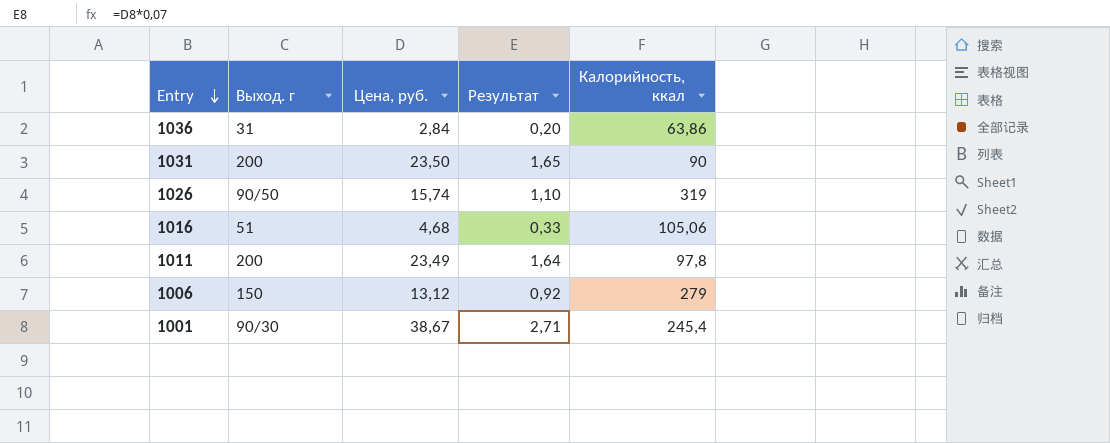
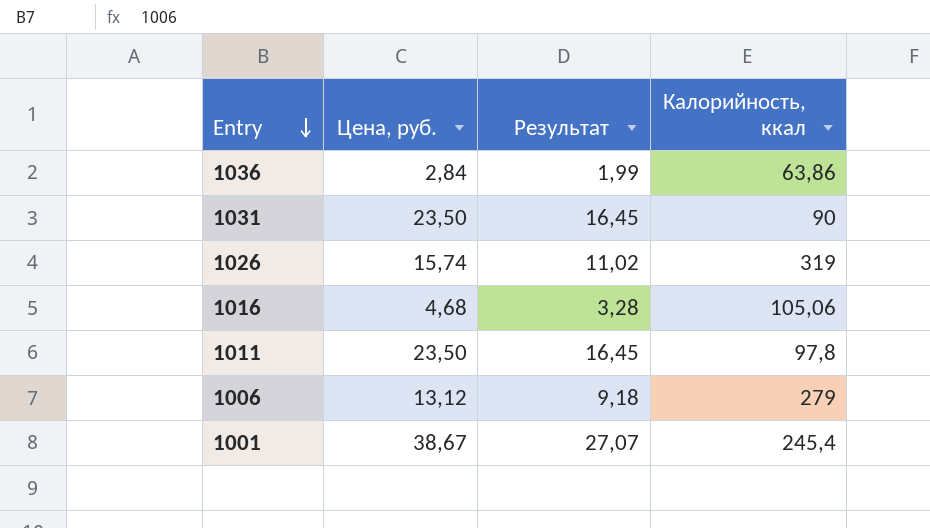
column Выход. г | position: 2 -> none
column Результат | formula: [Цена, руб.] * 0,07 -> [Цена, руб.] * 0,7
1011 | Цена, руб.: 23,49 -> 23,50

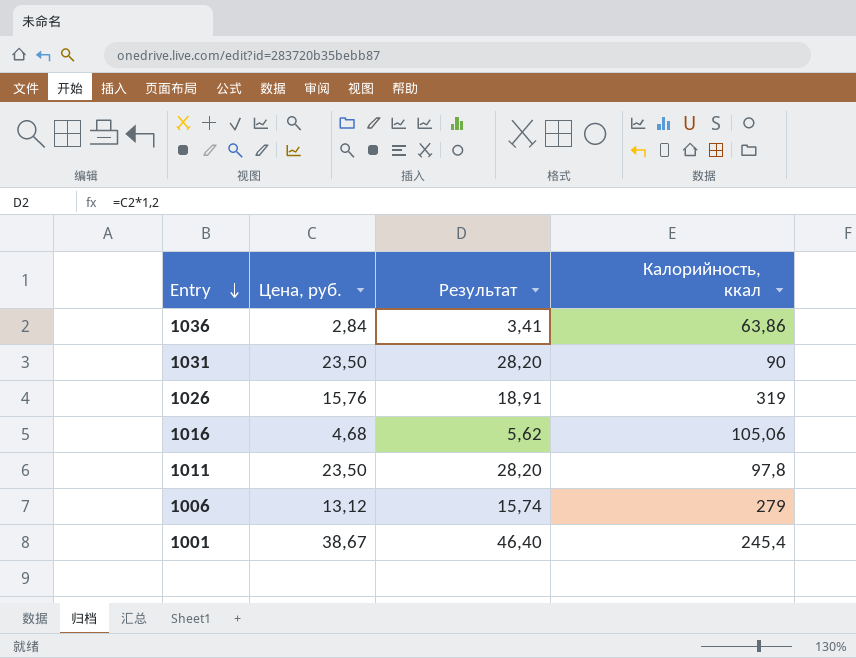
column Результат | formula: [Цена, руб.] * 0,7 -> [Цена, руб.] * 1,2
1026 | Цена, руб.: 15,74 -> 15,76

